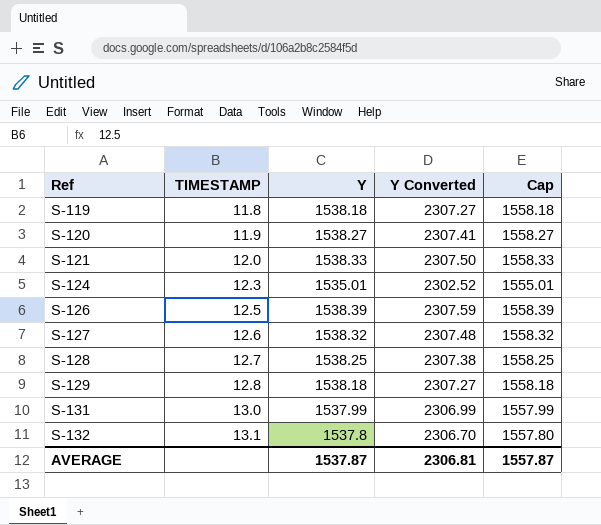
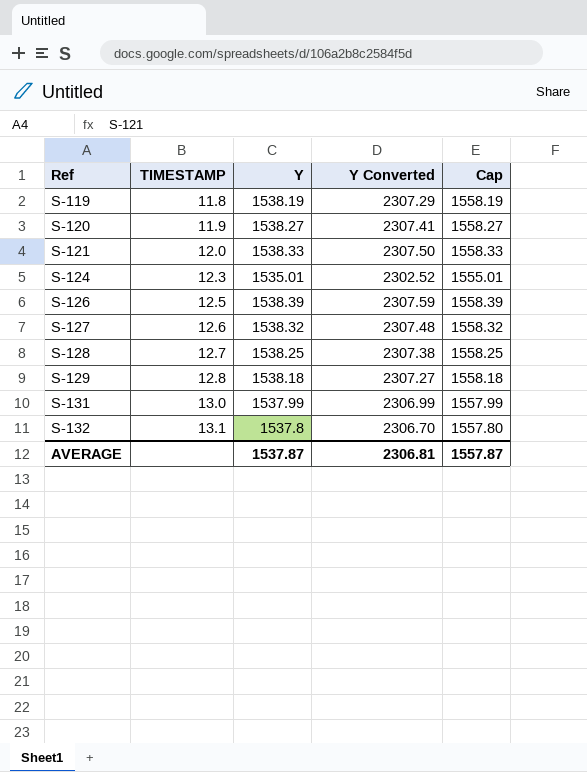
S-119 | Y: 1538.18 -> 1538.19
S-119 | Y Converted: 2307.27 -> 2307.29
S-119 | Cap: 1558.18 -> 1558.19

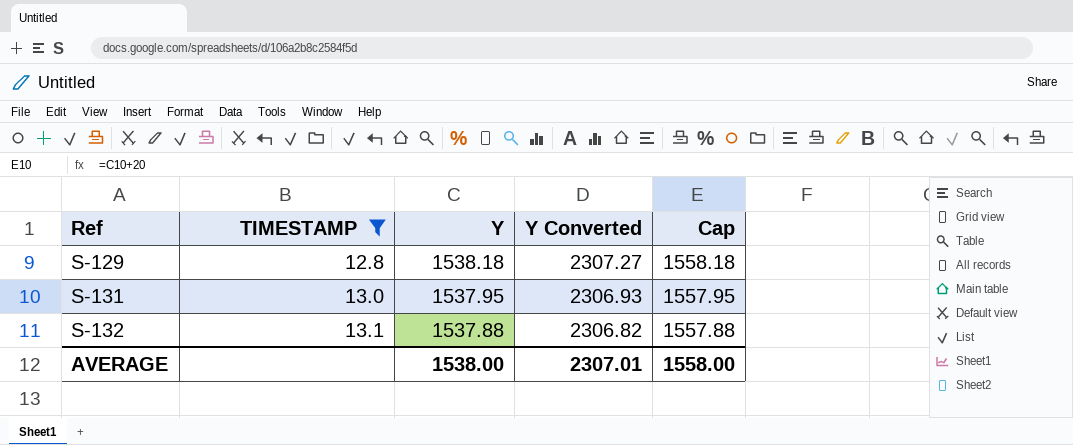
filter: none -> TIMESTAMP >= 12.8
S-131 | Y: 1537.99 -> 1537.95
S-131 | Y Converted: 2306.99 -> 2306.93
S-131 | Cap: 1557.99 -> 1557.95
S-132 | Y: 1537.8 -> 1537.88
S-132 | Y Converted: 2306.70 -> 2306.82
S-132 | Cap: 1557.80 -> 1557.88
AVERAGE | Y: 1537.87 -> 1538.00
AVERAGE | Y Converted: 2306.81 -> 2307.01
AVERAGE | Cap: 1557.87 -> 1558.00

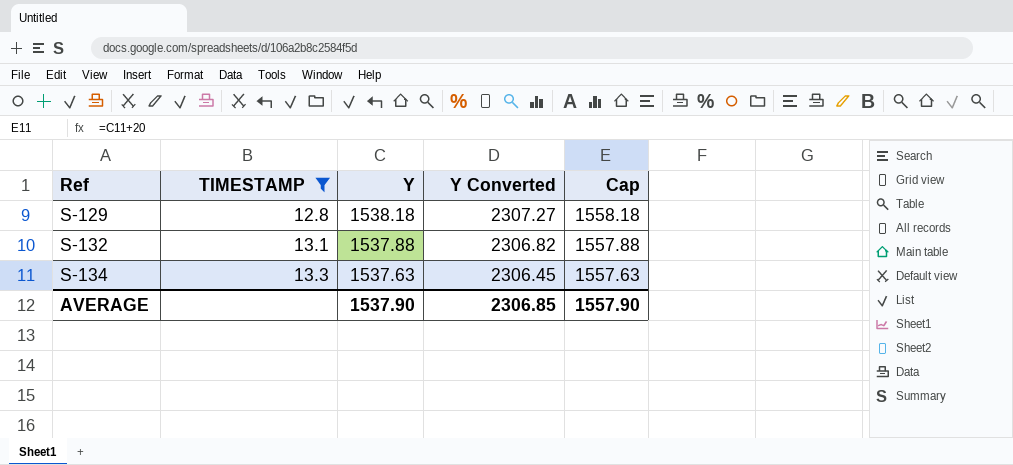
row S-131: 13.0 | 1537.95 | 2306.93 | 1557.95 -> none
row S-134: none -> 13.3 | 1537.63 | 2306.45 | 1557.63
AVERAGE | Y: 1538.00 -> 1537.90
AVERAGE | Y Converted: 2307.01 -> 2306.85
AVERAGE | Cap: 1558.00 -> 1557.90

